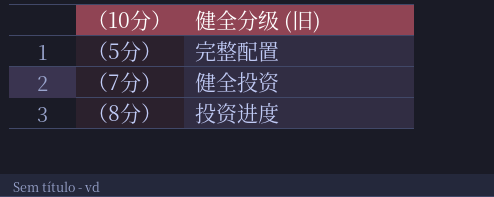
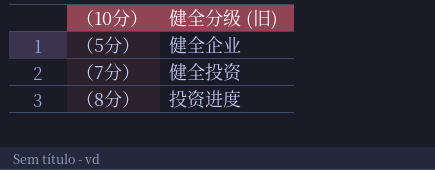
（5分） | 健全分级 (旧): 完整配置 -> 健全企业

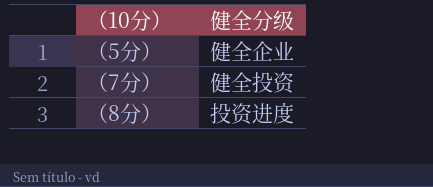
column name: 健全分级 (旧) -> 健全分级

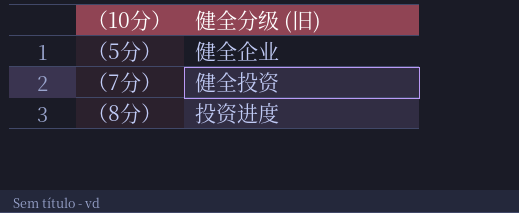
column name: 健全分级 -> 健全分级 (旧)

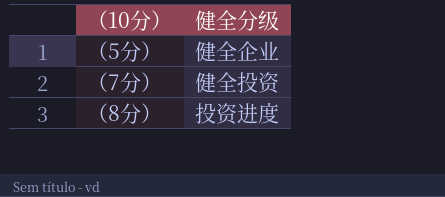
column name: 健全分级 (旧) -> 健全分级

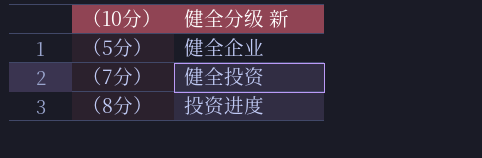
column name: 健全分级 -> 健全分级 新

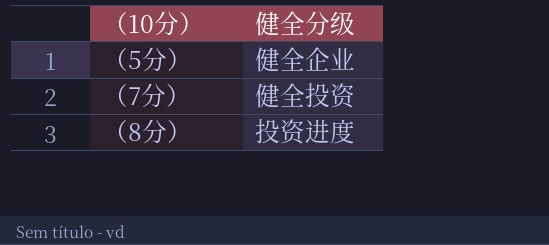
column name: 健全分级 新 -> 健全分级

